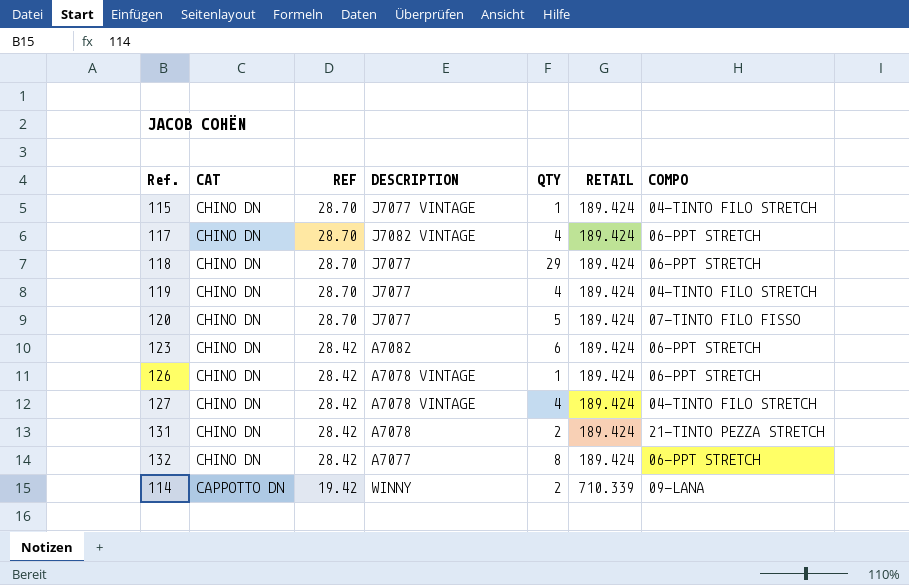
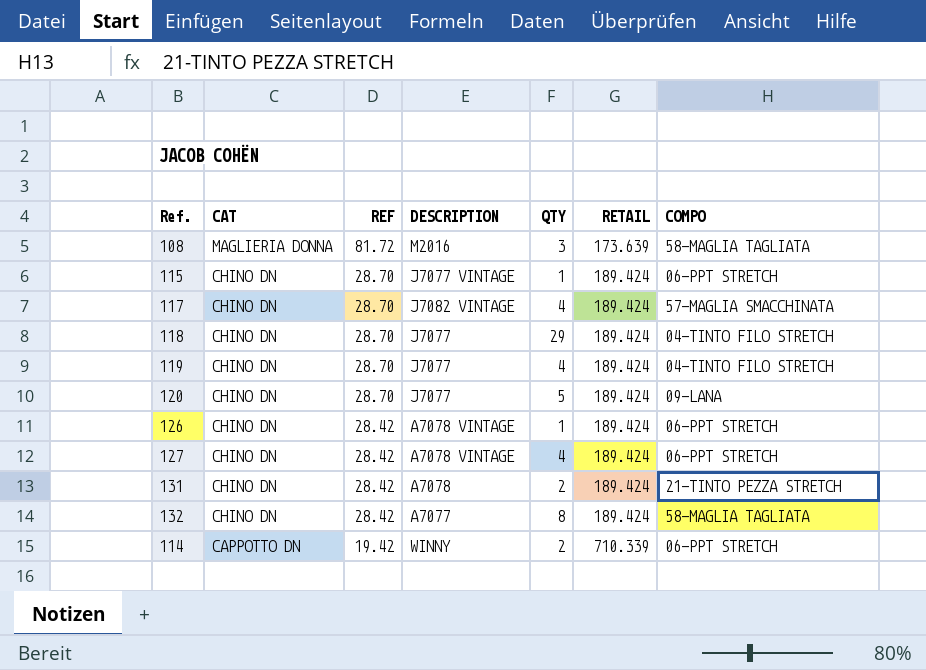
row 123: CHINO DN | 28.42 | A7082 | 6 | 189.424 | 06-PPT STRETCH -> none
row 108: none -> MAGLIERIA DONNA | 81.72 | M2016 | 3 | 173.639 | 58-MAGLIA TAGLIATA
115 | COMPO: 04-TINTO FILO STRETCH -> 06-PPT STRETCH
117 | COMPO: 06-PPT STRETCH -> 57-MAGLIA SMACCHINATA
118 | COMPO: 06-PPT STRETCH -> 04-TINTO FILO STRETCH
120 | COMPO: 07-TINTO FILO FISSO -> 09-LANA
127 | COMPO: 04-TINTO FILO STRETCH -> 06-PPT STRETCH
132 | COMPO: 06-PPT STRETCH -> 58-MAGLIA TAGLIATA
114 | COMPO: 09-LANA -> 06-PPT STRETCH

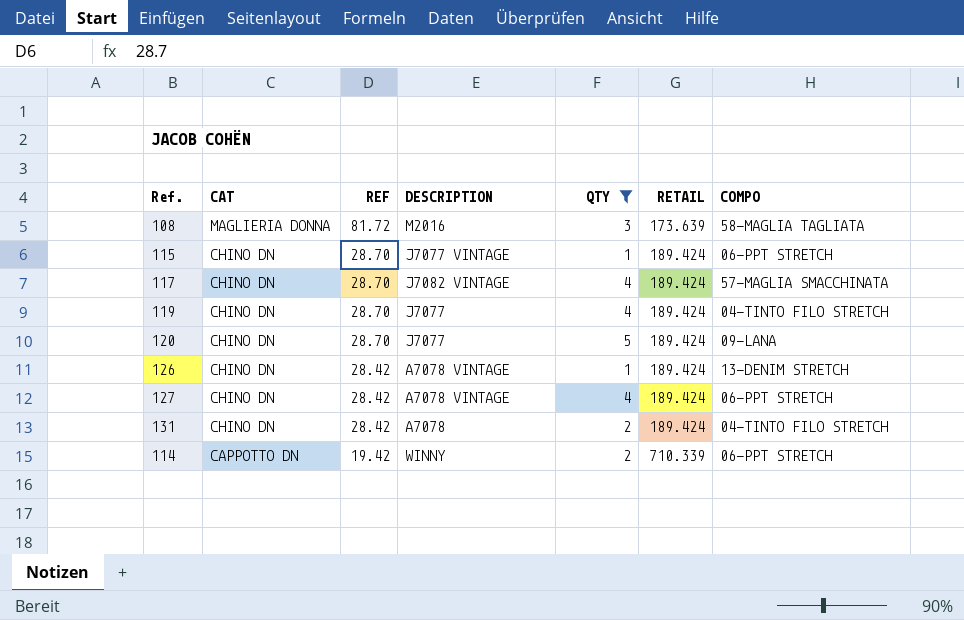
filter: none -> QTY <= 5
126 | COMPO: 06-PPT STRETCH -> 13-DENIM STRETCH
131 | COMPO: 21-TINTO PEZZA STRETCH -> 04-TINTO FILO STRETCH

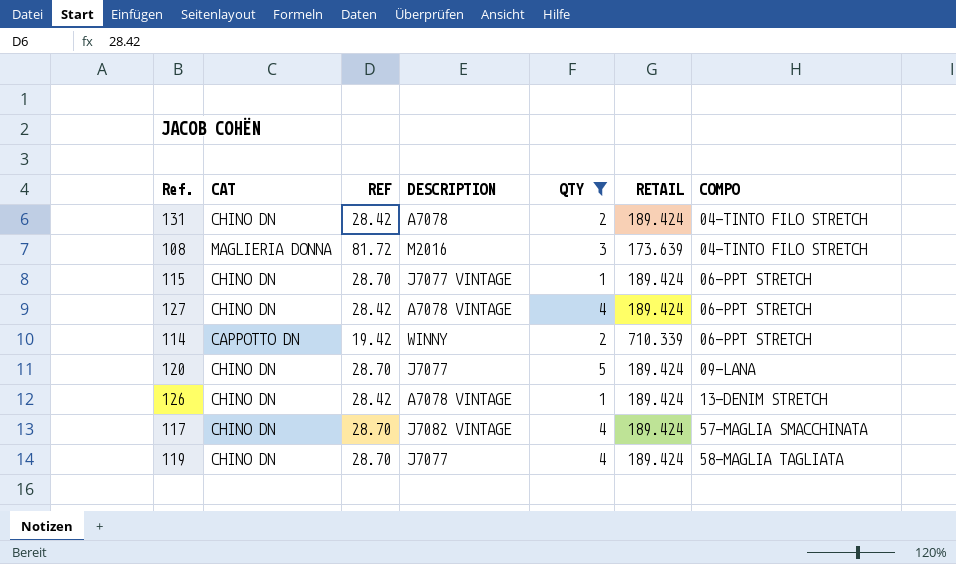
row order: CAT descending -> COMPO ascending
108 | COMPO: 58-MAGLIA TAGLIATA -> 04-TINTO FILO STRETCH
119 | COMPO: 04-TINTO FILO STRETCH -> 58-MAGLIA TAGLIATA

